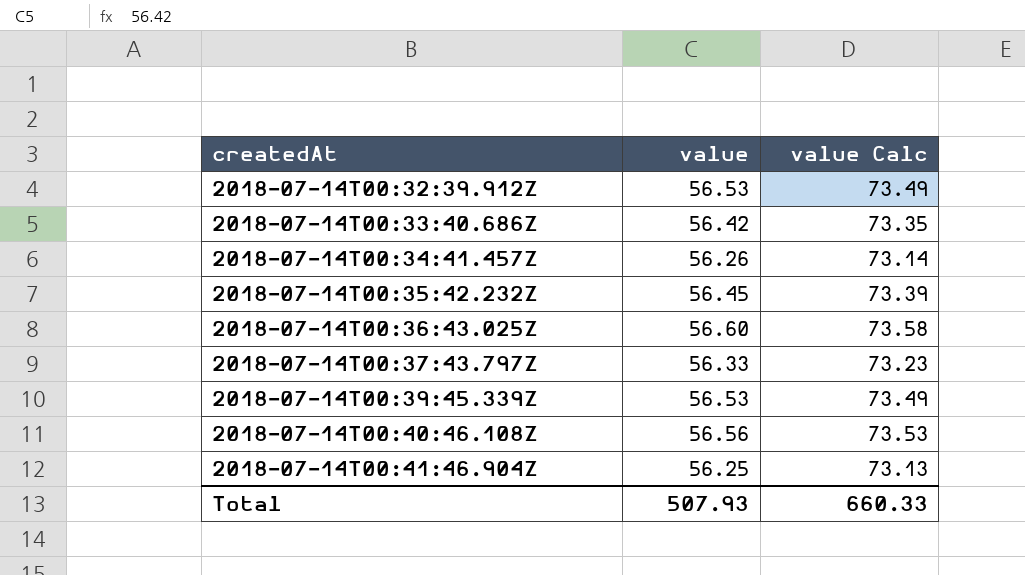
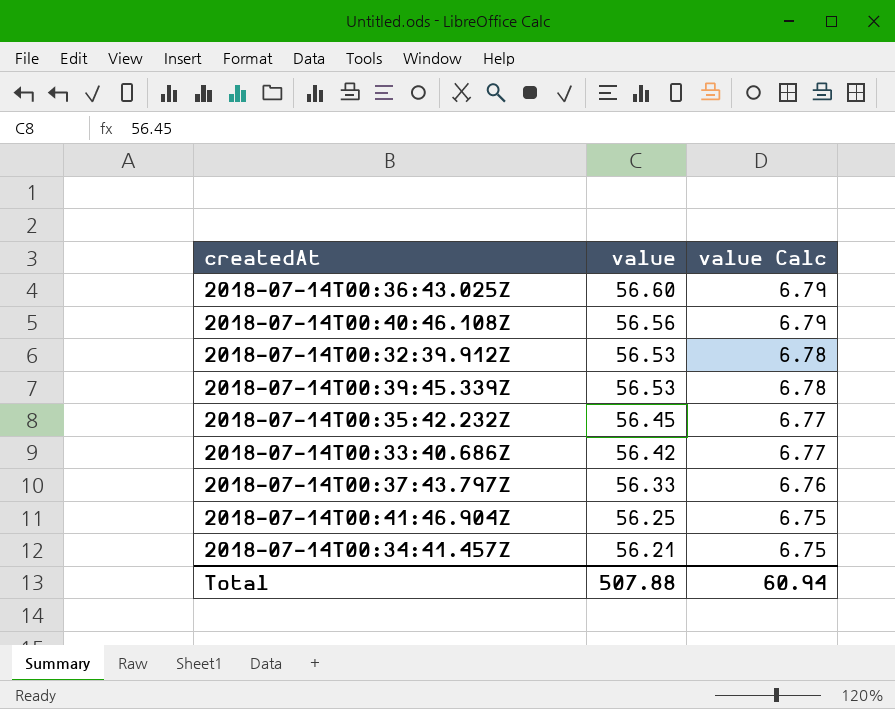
row order: createdAt ascending -> value descending
column value Calc | formula: [value] * 1.3 -> [value] * 0.12
2018-07-14T00:34:41.457Z | value: 56.26 -> 56.21
Total | value: 507.93 -> 507.88
Total | value Calc: 660.33 -> 60.94

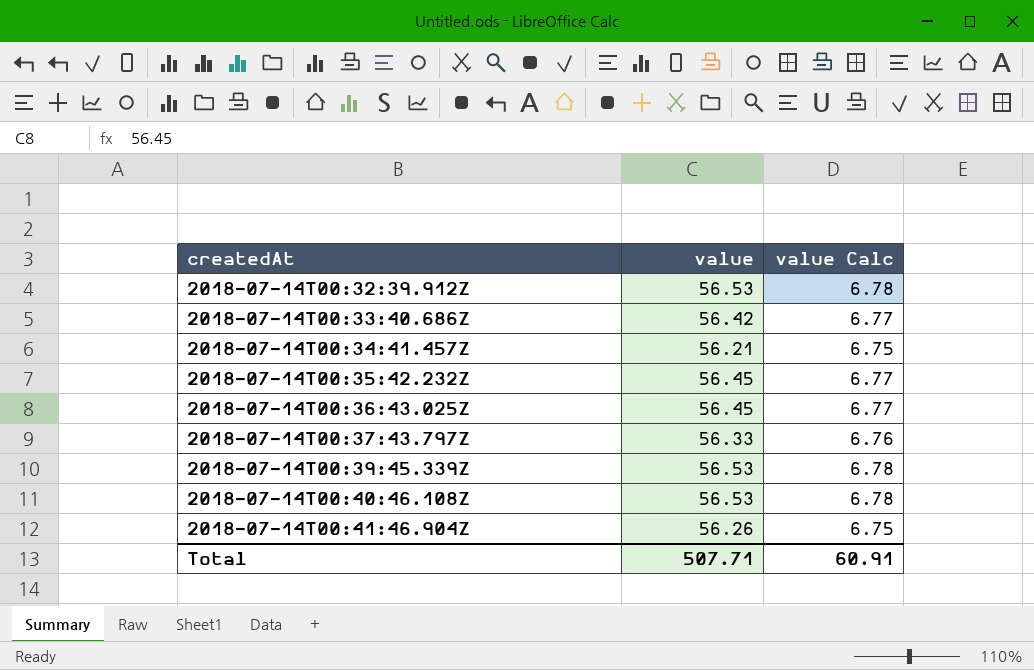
row order: value descending -> createdAt ascending
2018-07-14T00:36:43.025Z | value: 56.60 -> 56.45
2018-07-14T00:36:43.025Z | value Calc: 6.79 -> 6.77
2018-07-14T00:40:46.108Z | value: 56.56 -> 56.53
2018-07-14T00:40:46.108Z | value Calc: 6.79 -> 6.78
2018-07-14T00:41:46.904Z | value: 56.25 -> 56.26
Total | value: 507.88 -> 507.71
Total | value Calc: 60.94 -> 60.91

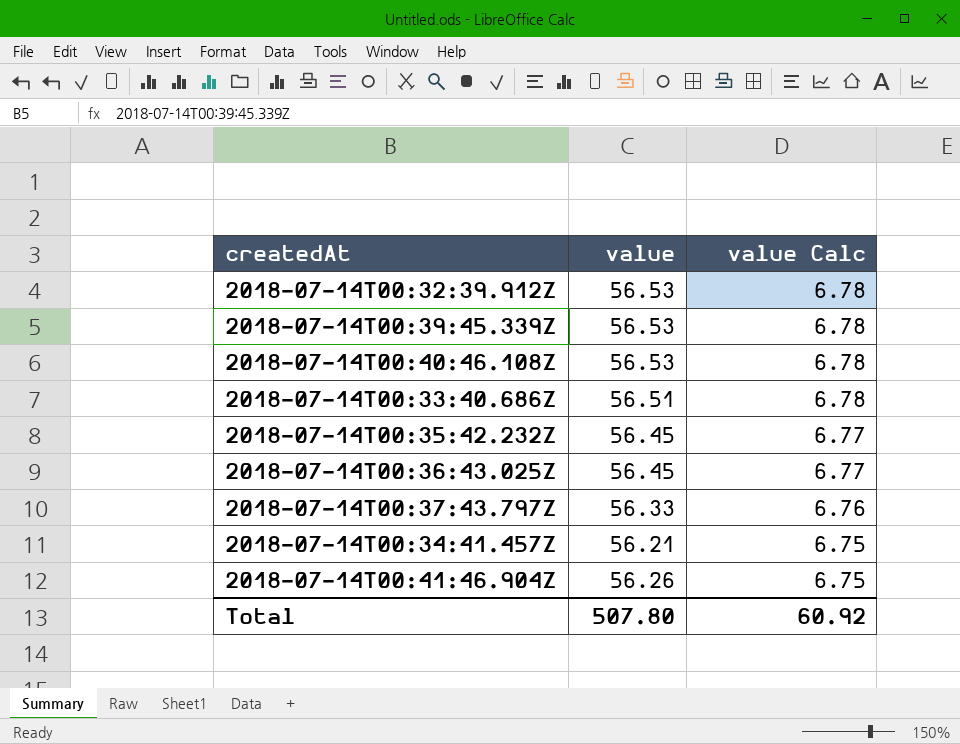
row order: createdAt ascending -> value Calc descending
2018-07-14T00:33:40.686Z | value: 56.42 -> 56.51
2018-07-14T00:33:40.686Z | value Calc: 6.77 -> 6.78
Total | value: 507.71 -> 507.80
Total | value Calc: 60.91 -> 60.92

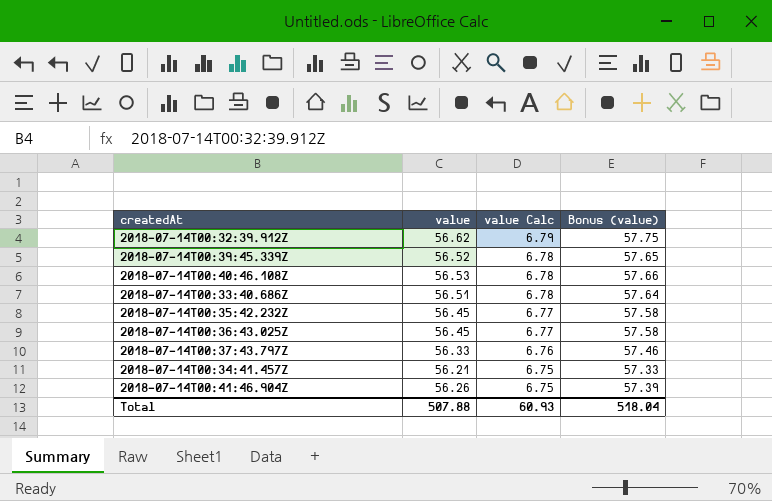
column Bonus (value) | formula: none -> [value] * 1.02
2018-07-14T00:32:39.912Z | value: 56.53 -> 56.62
2018-07-14T00:32:39.912Z | value Calc: 6.78 -> 6.79
2018-07-14T00:39:45.339Z | value: 56.53 -> 56.52
Total | value: 507.80 -> 507.88
Total | value Calc: 60.92 -> 60.93

